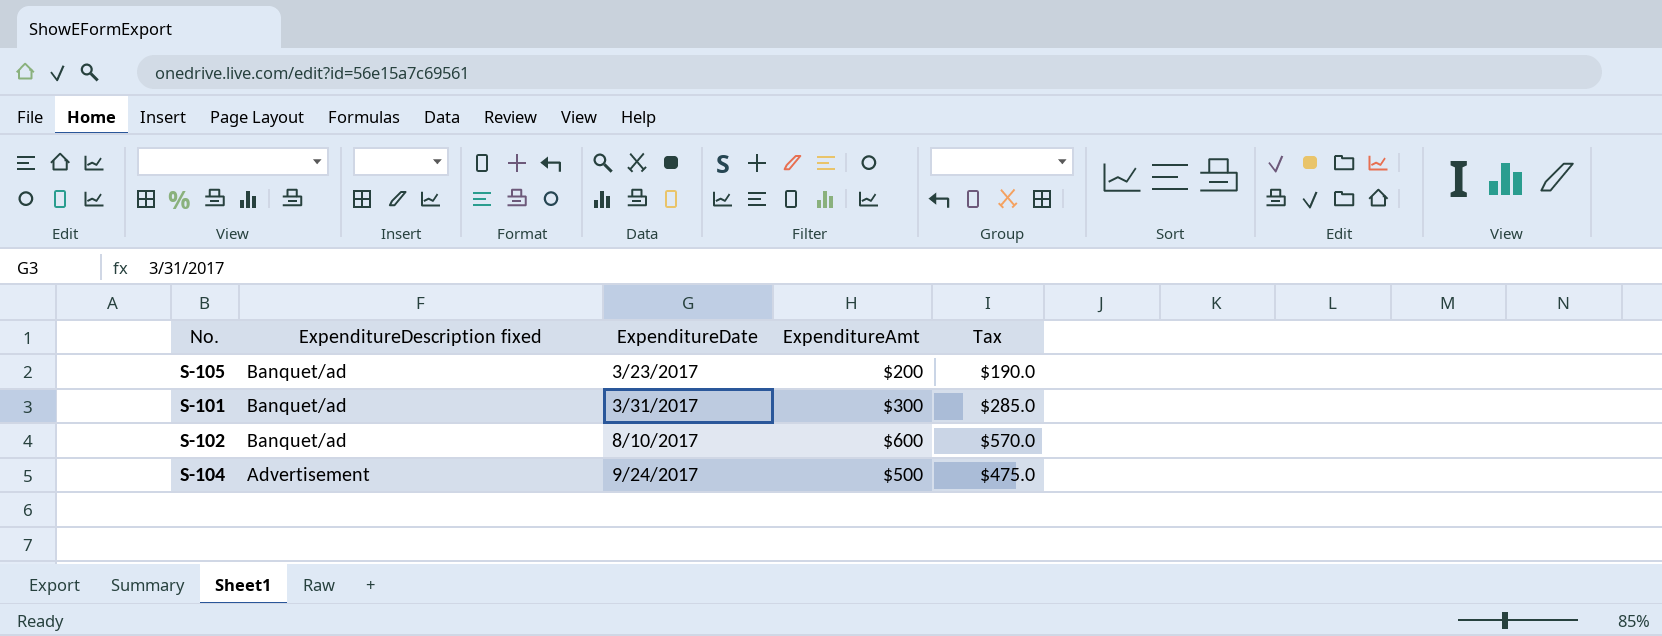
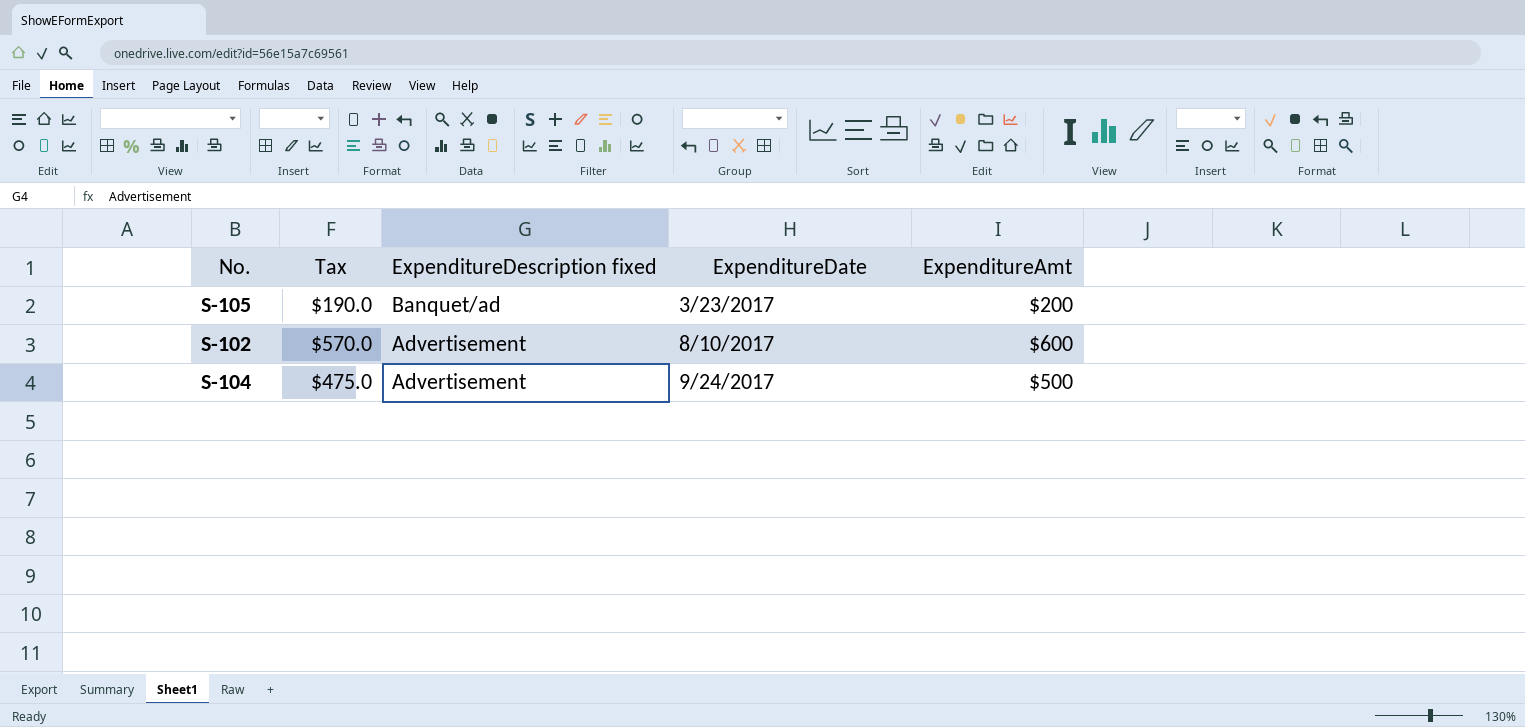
column Tax | position: 5 -> 2
row S-101: Banquet/ad | 3/31/2017 | $300 | $285.0 -> none
S-102 | ExpenditureDescription fixed: Banquet/ad -> Advertisement

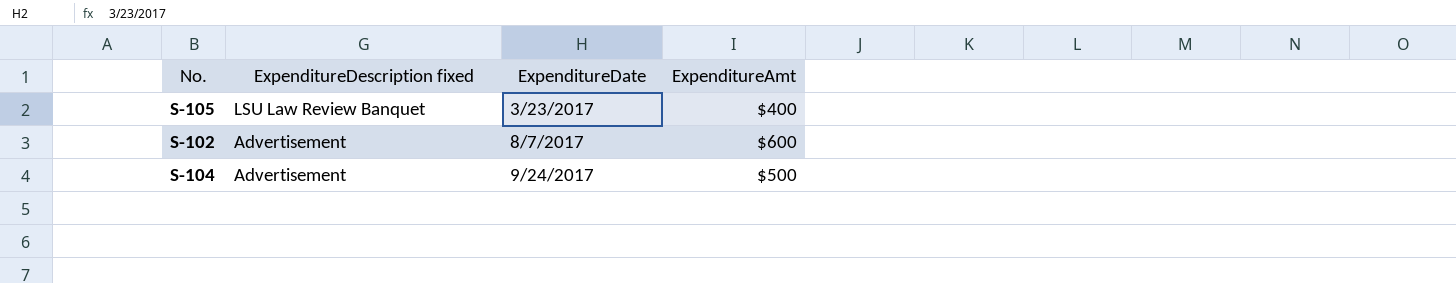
column Tax | formula: [ExpenditureAmt] * 0.95 -> none
S-105 | ExpenditureDescription fixed: Banquet/ad -> LSU Law Review Banquet
S-105 | ExpenditureAmt: $200 -> $400
S-102 | ExpenditureDate: 8/10/2017 -> 8/7/2017

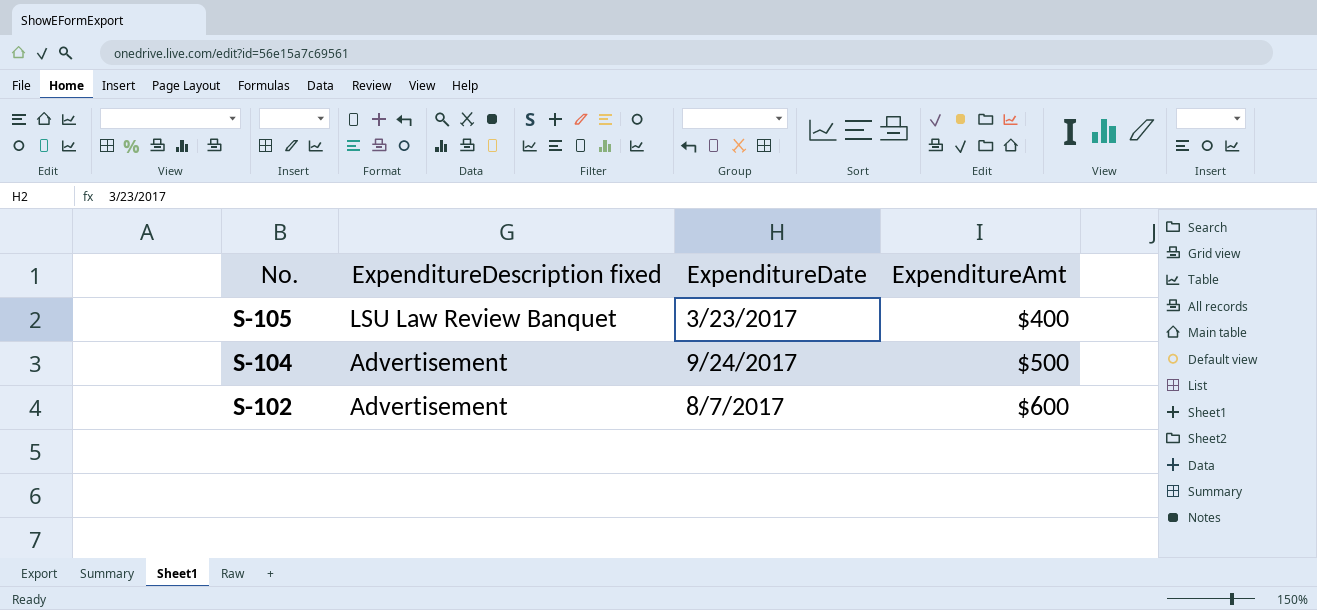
row order: ExpenditureDescription fixed descending -> No. descending

